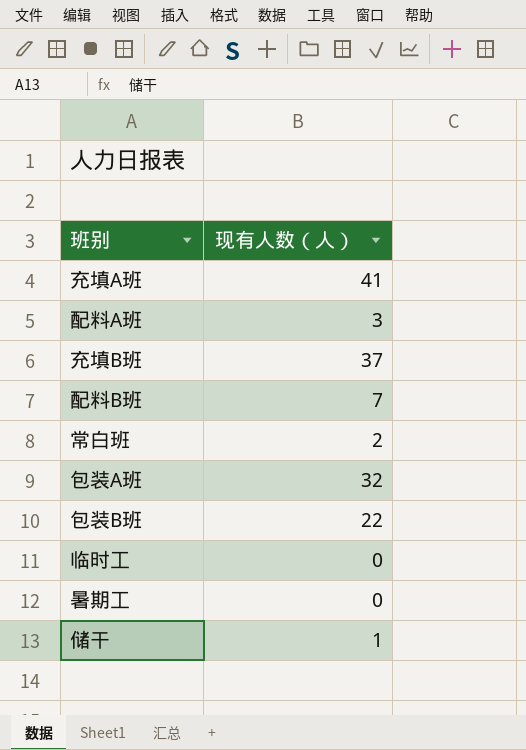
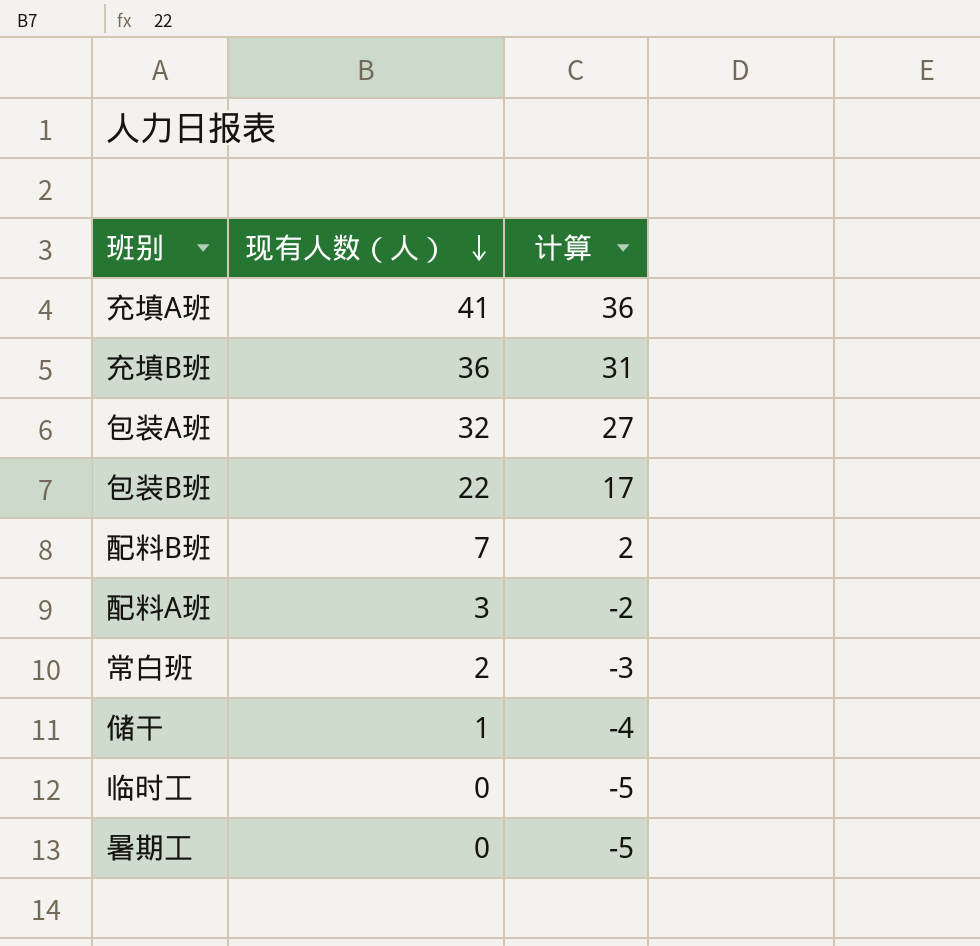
row order: none -> 现有人数（人） descending
column 计算 | formula: none -> [现有人数（人）] - 5
充填B班 | 现有人数（人）: 37 -> 36

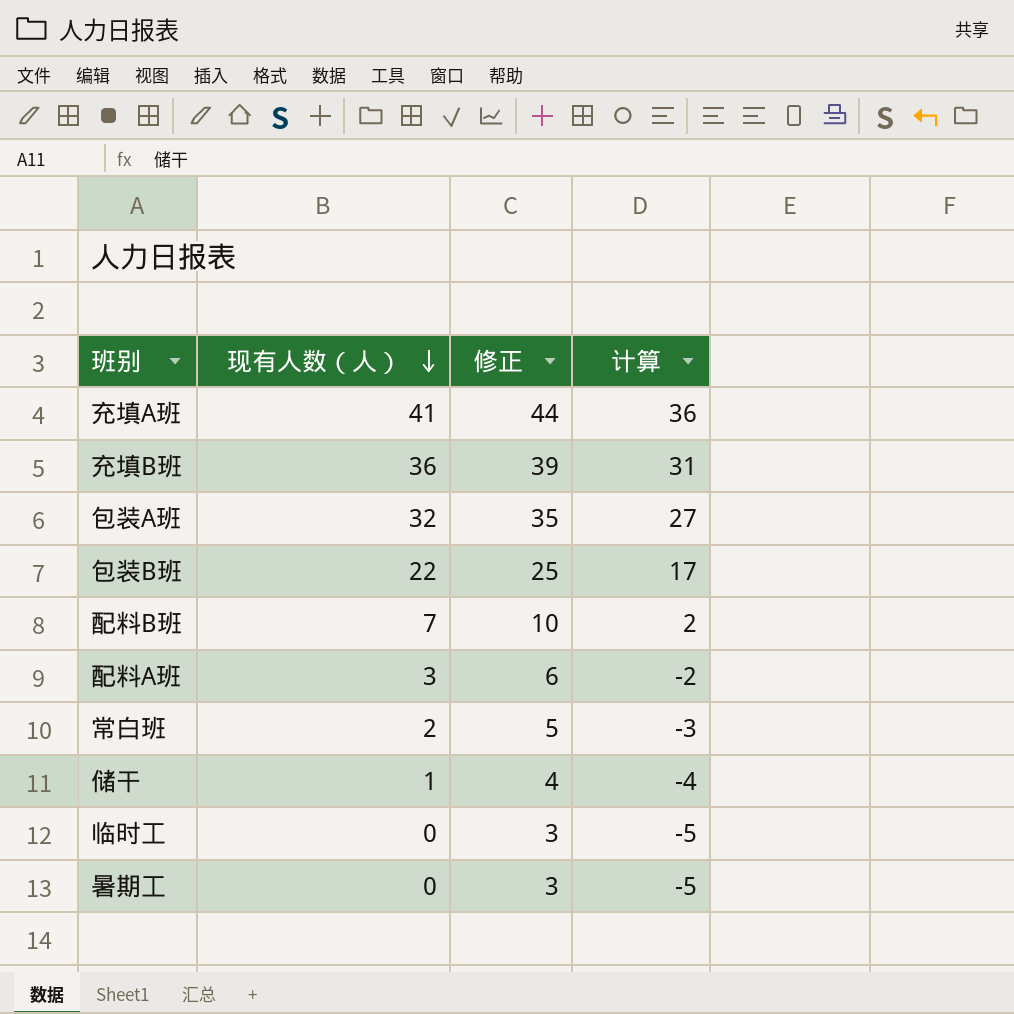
column 修正 | formula: none -> [现有人数（人）] + 3

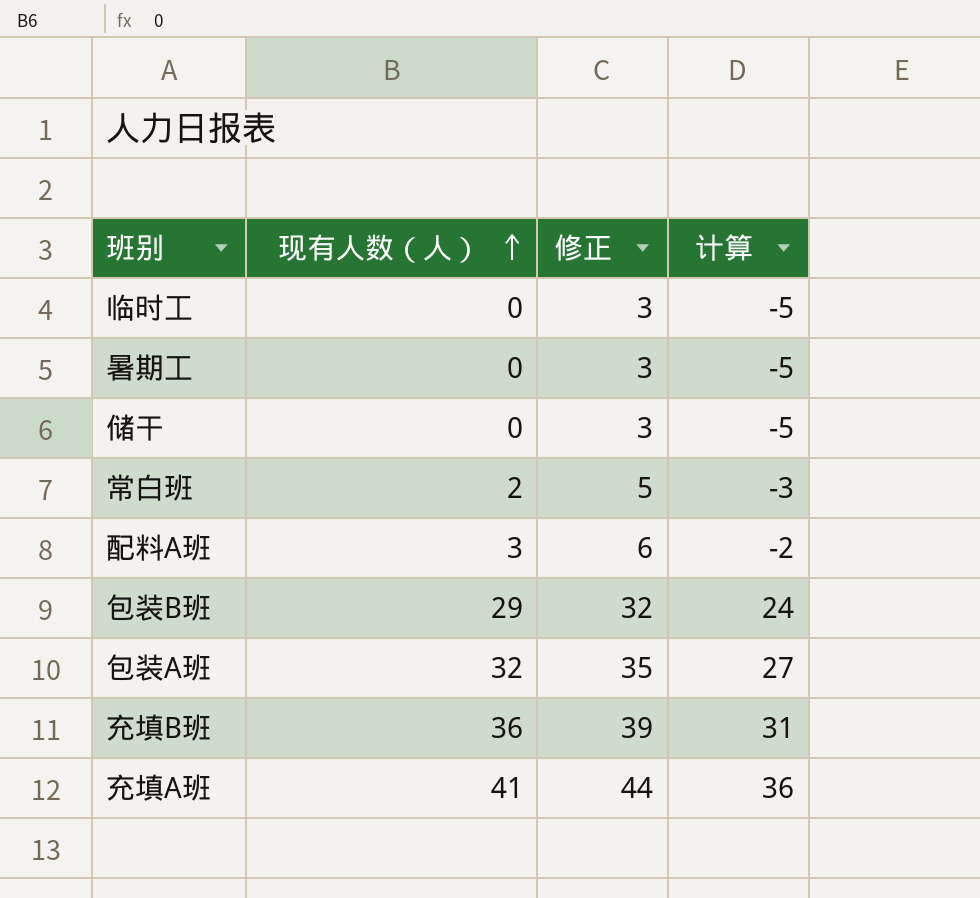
row order: 现有人数（人） descending -> 现有人数（人） ascending
row 配料B班: 7 | 10 | 2 -> none
储干 | 现有人数（人）: 1 -> 0
储干 | 修正: 4 -> 3
储干 | 计算: -4 -> -5
包装B班 | 现有人数（人）: 22 -> 29
包装B班 | 修正: 25 -> 32
包装B班 | 计算: 17 -> 24

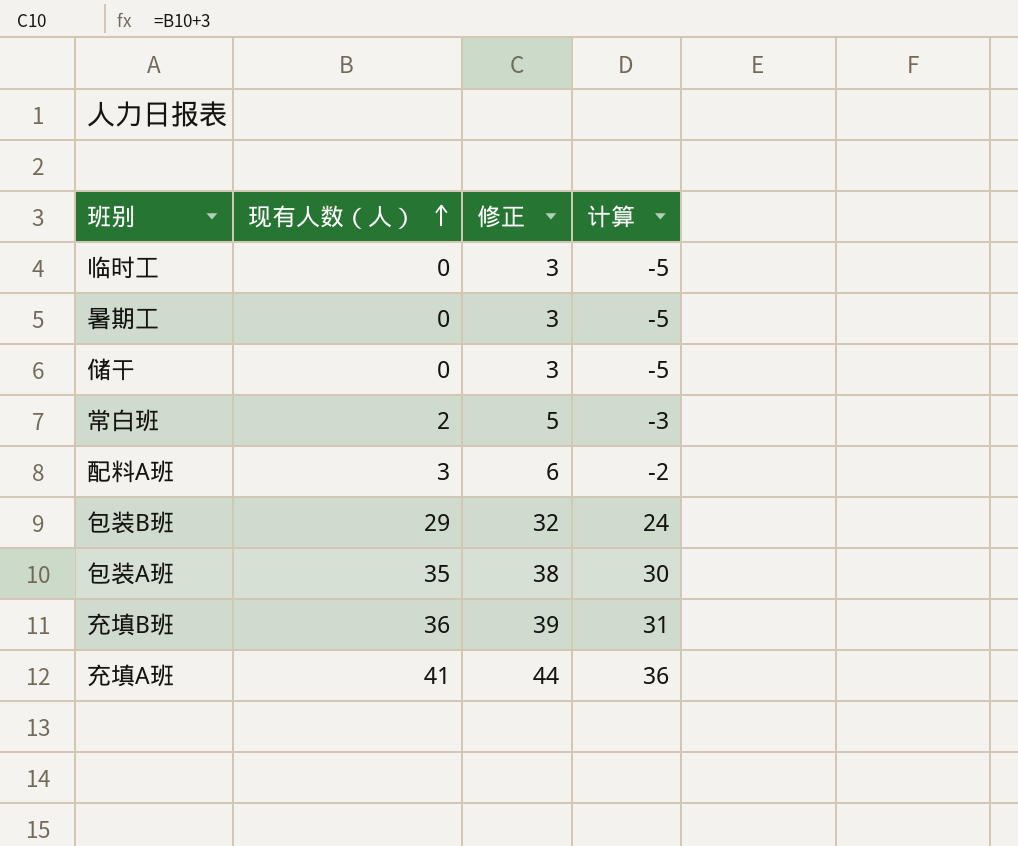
包装A班 | 现有人数（人）: 32 -> 35
包装A班 | 修正: 35 -> 38
包装A班 | 计算: 27 -> 30

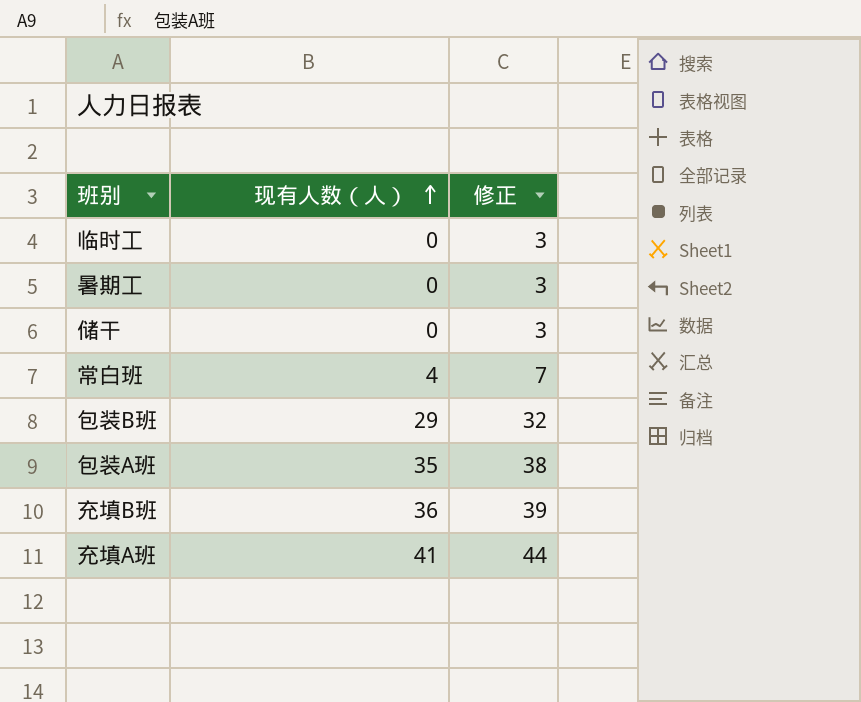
column 计算 | formula: [现有人数（人）] - 5 -> none
row 配料A班: 3 | 6 | -2 -> none
常白班 | 现有人数（人）: 2 -> 4
常白班 | 修正: 5 -> 7

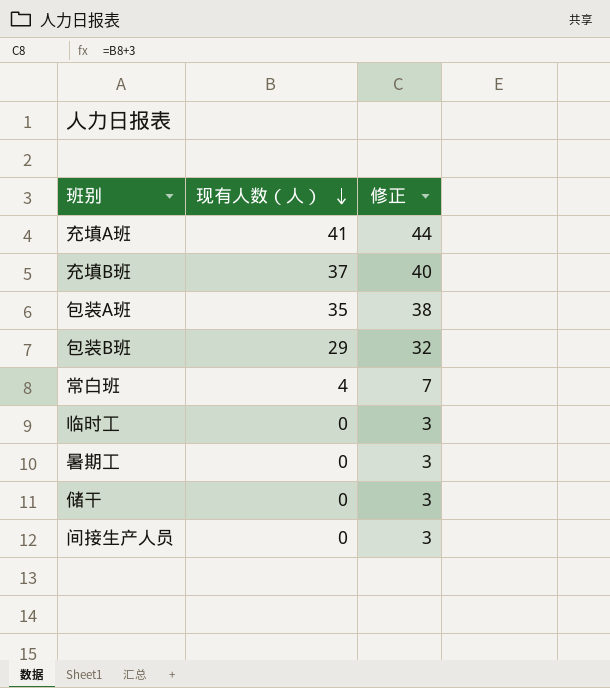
row order: 现有人数（人） ascending -> 现有人数（人） descending
充填B班 | 现有人数（人）: 36 -> 37
充填B班 | 修正: 39 -> 40
row 间接生产人员: none -> 0 | 3

